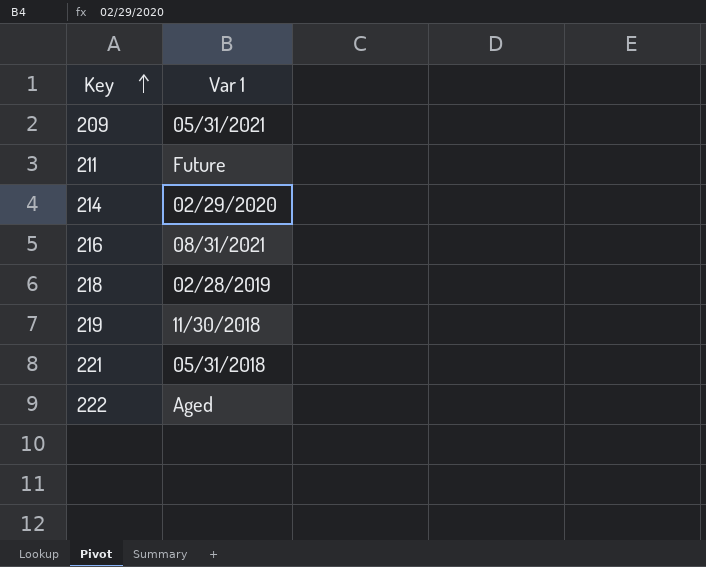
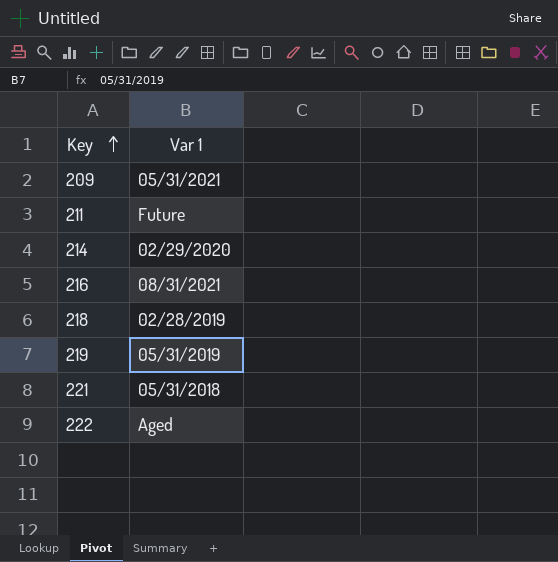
219 | Var 1: 11/30/2018 -> 05/31/2019

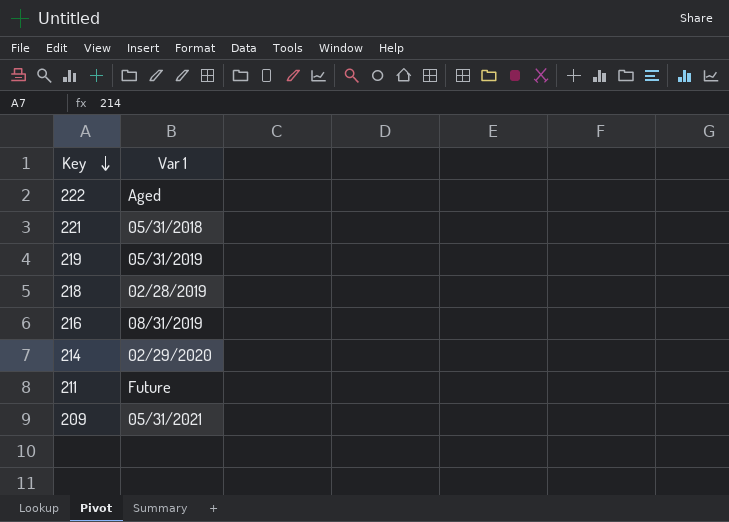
row order: Key ascending -> Key descending
216 | Var 1: 08/31/2021 -> 08/31/2019

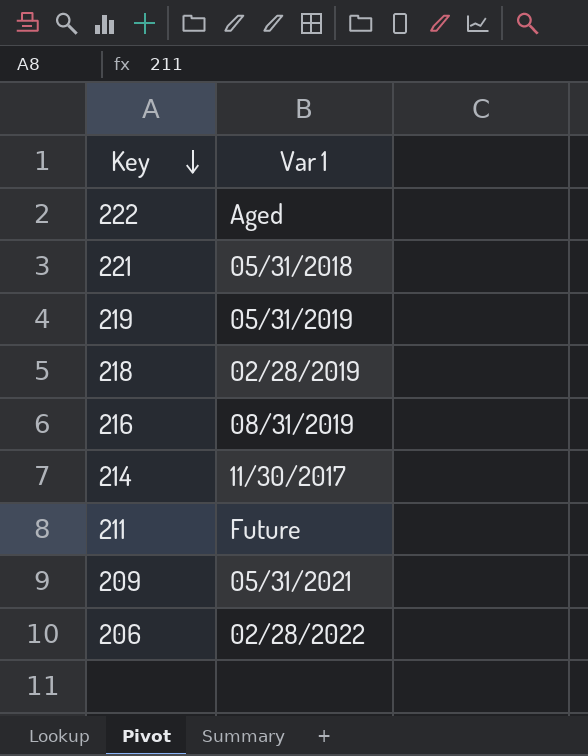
214 | Var 1: 02/29/2020 -> 11/30/2017
row 206: none -> 02/28/2022

